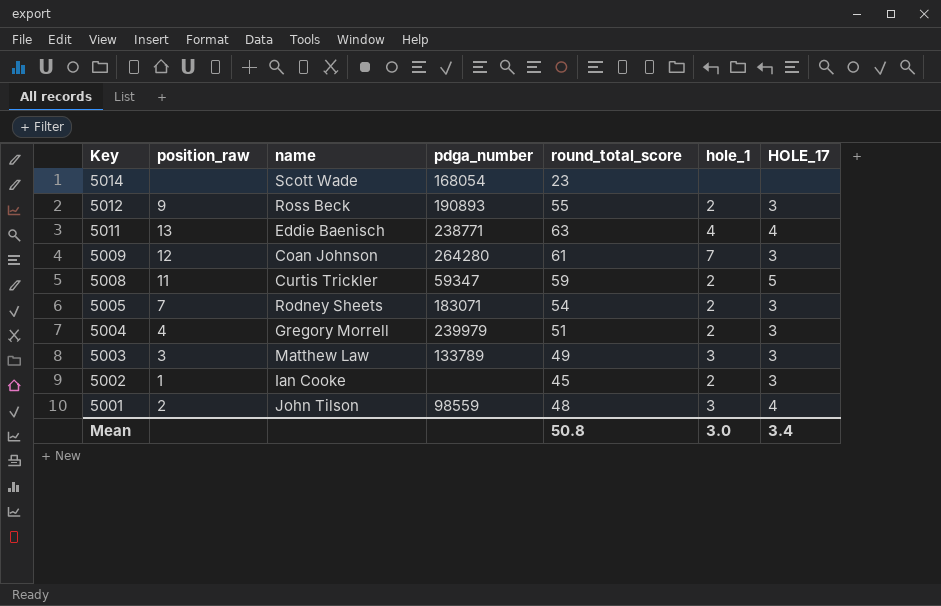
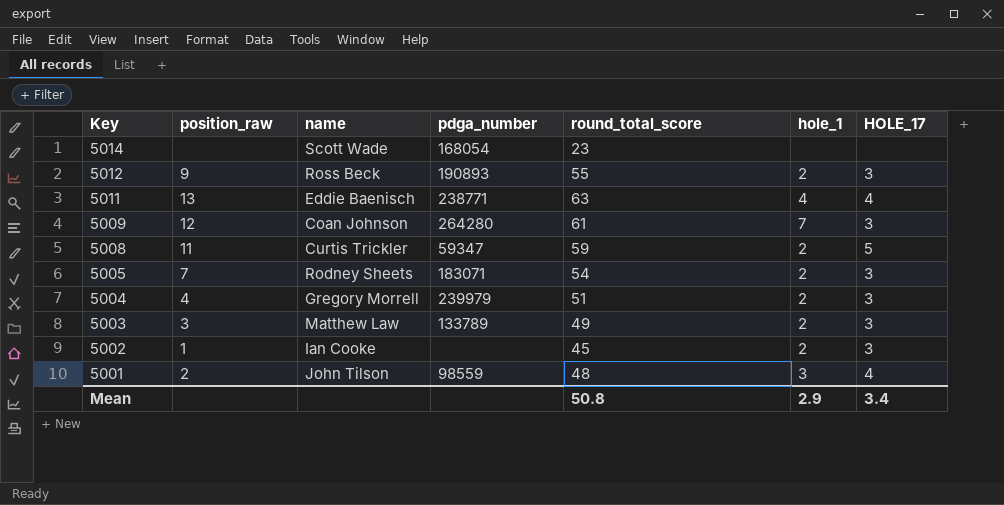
5003 | hole_1: 3 -> 2
Mean | hole_1: 3.0 -> 2.9

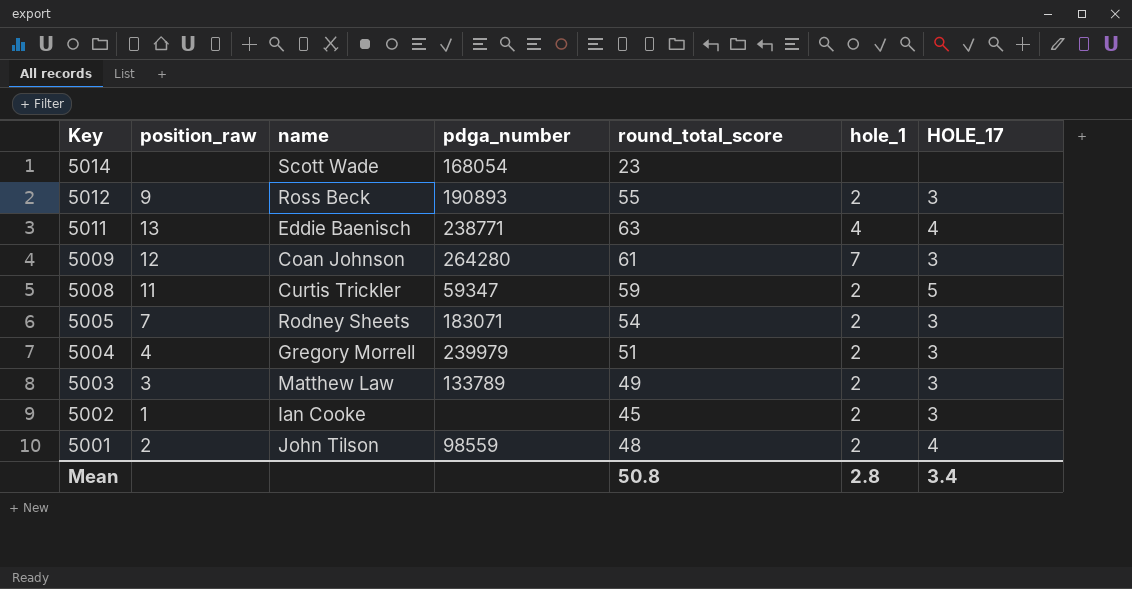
5001 | hole_1: 3 -> 2
Mean | hole_1: 2.9 -> 2.8

